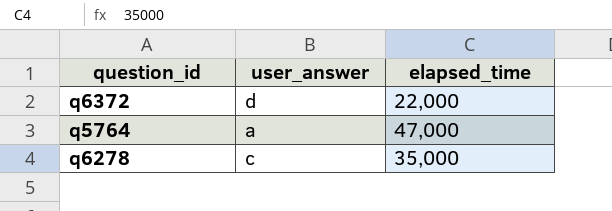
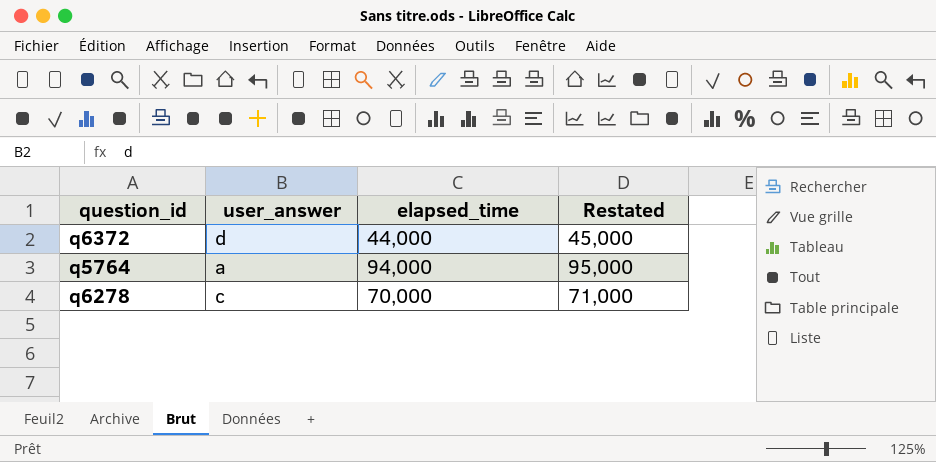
column Restated | formula: none -> [elapsed_time] + 1000
q6372 | elapsed_time: 22,000 -> 44,000
q5764 | elapsed_time: 47,000 -> 94,000
q6278 | elapsed_time: 35,000 -> 70,000

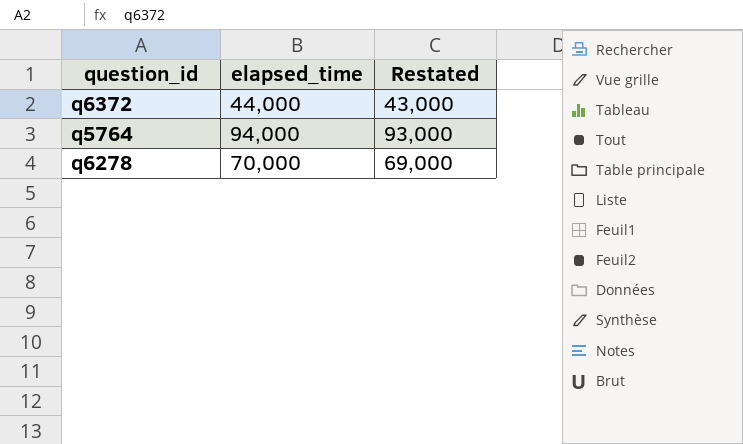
column user_answer | position: 2 -> none
column Restated | formula: [elapsed_time] + 1000 -> [elapsed_time] - 1000

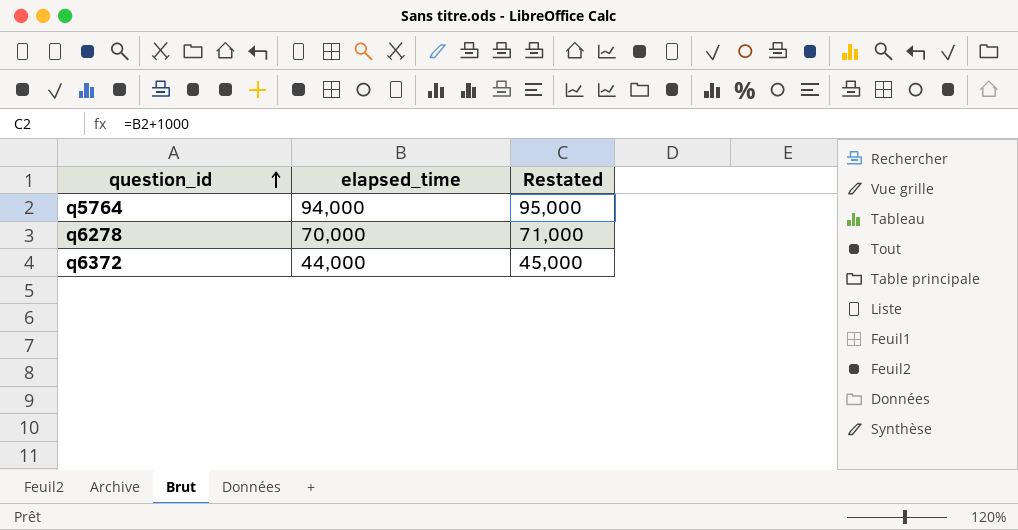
row order: none -> question_id ascending
column Restated | formula: [elapsed_time] - 1000 -> [elapsed_time] + 1000

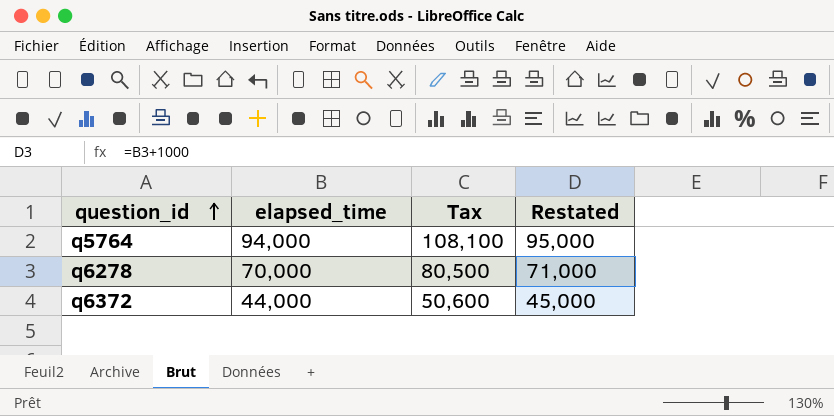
column Tax | formula: none -> [elapsed_time] * 1.15

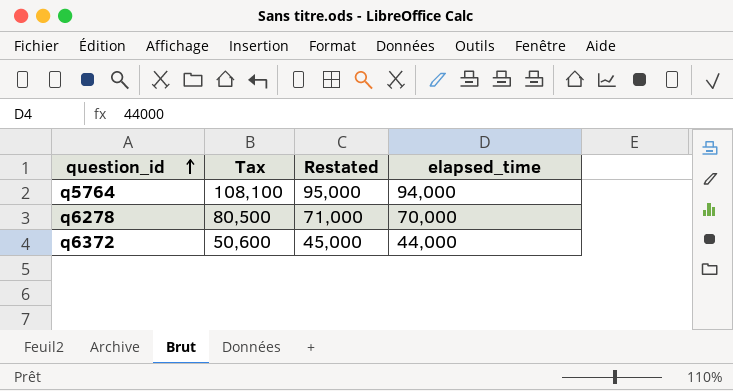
column elapsed_time | position: 2 -> 4

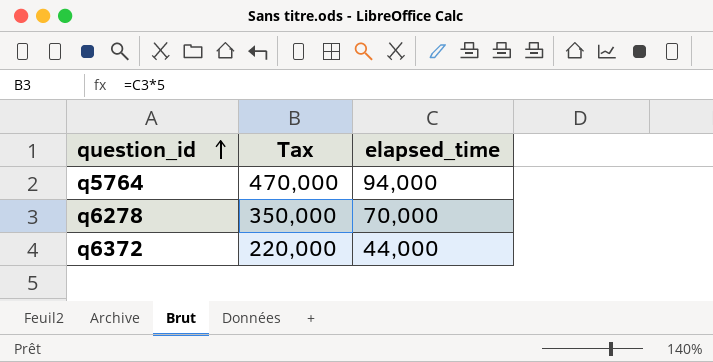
column Restated | formula: [elapsed_time] + 1000 -> none
column Tax | formula: [elapsed_time] * 1.15 -> [elapsed_time] * 5

